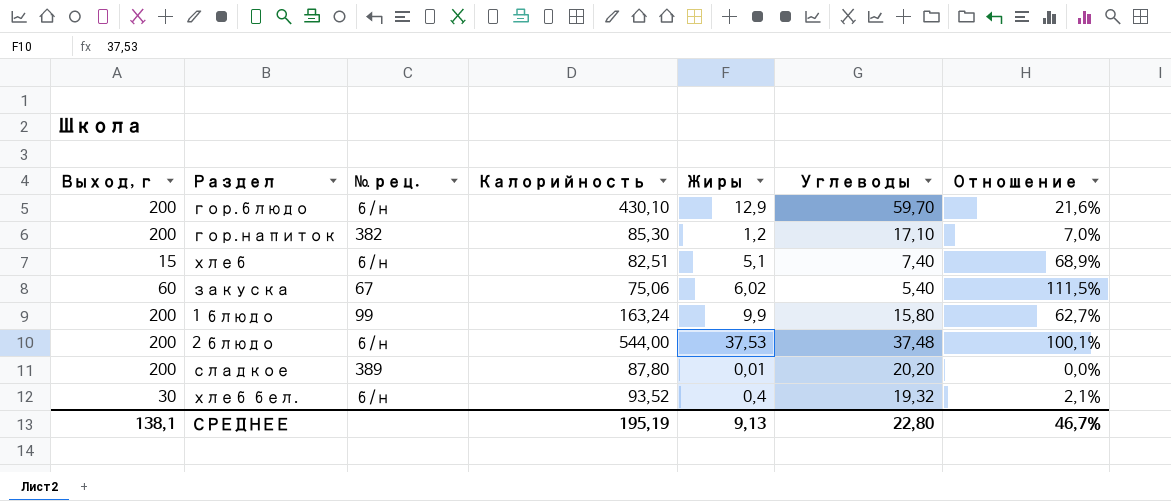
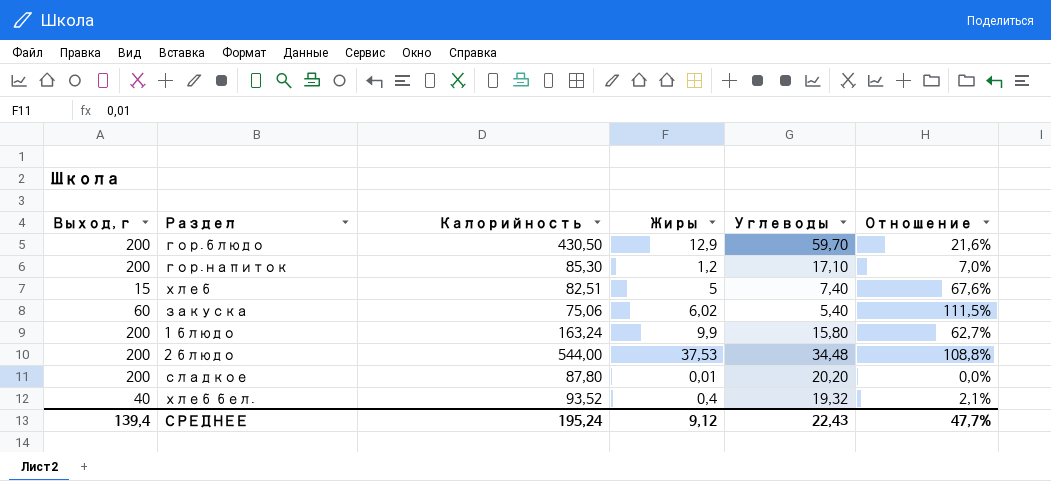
column № рец. | position: 3 -> none
гор.блюдо | Калорийность: 430,10 -> 430,50
хлеб | Жиры: 5,1 -> 5
хлеб | Отношение: 68,9% -> 67,6%
2 блюдо | Углеводы: 37,48 -> 34,48
2 блюдо | Отношение: 100,1% -> 108,8%
хлеб бел. | Выход, г: 30 -> 40
СРЕДНЕЕ | Выход, г: 138,1 -> 139,4
СРЕДНЕЕ | Калорийность: 195,19 -> 195,24
СРЕДНЕЕ | Жиры: 9,13 -> 9,12
СРЕДНЕЕ | Углеводы: 22,80 -> 22,43
СРЕДНЕЕ | Отношение: 46,7% -> 47,7%

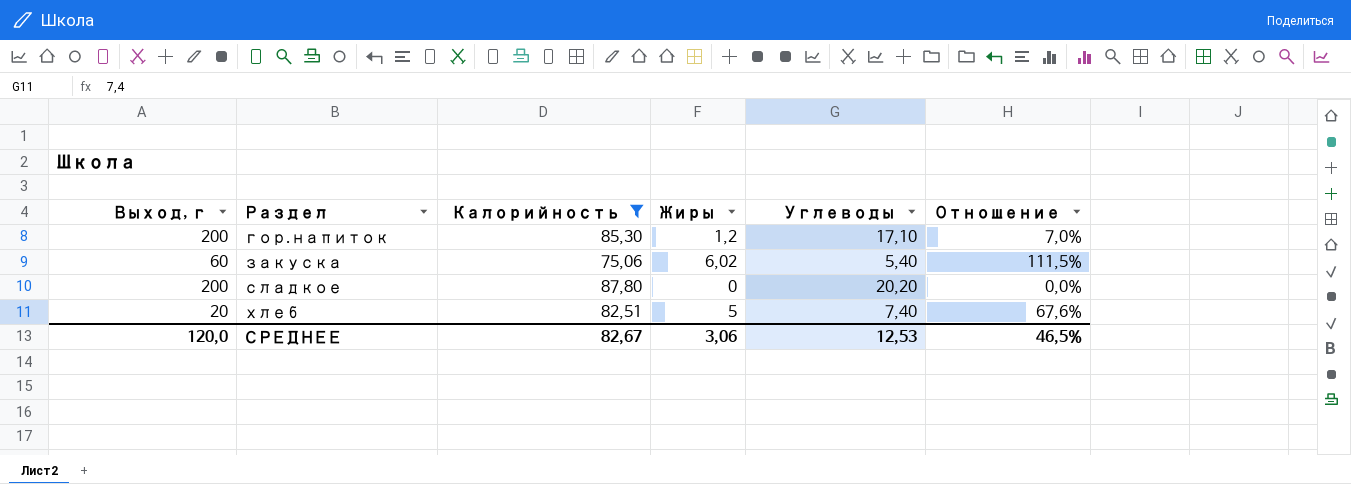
filter: none -> Калорийность <= 87,80
row order: none -> Раздел ascending
сладкое | Жиры: 0,01 -> 0
хлеб | Выход, г: 15 -> 20
СРЕДНЕЕ | Выход, г: 139,4 -> 120,0
СРЕДНЕЕ | Калорийность: 195,24 -> 82,67
СРЕДНЕЕ | Жиры: 9,12 -> 3,06
СРЕДНЕЕ | Углеводы: 22,43 -> 12,53
СРЕДНЕЕ | Отношение: 47,7% -> 46,5%

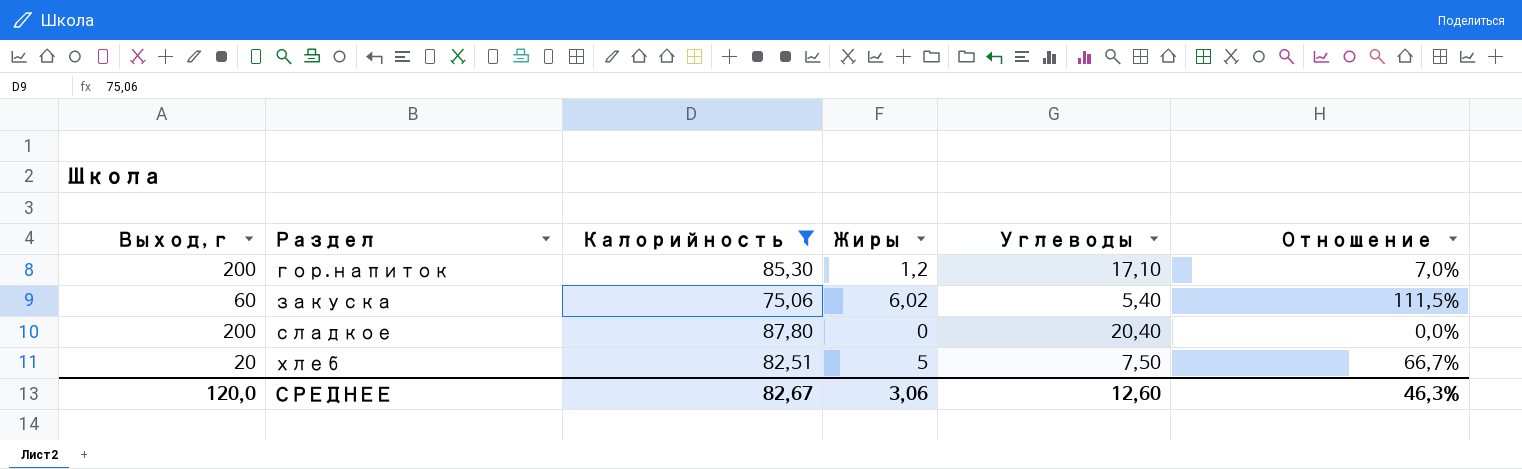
сладкое | Углеводы: 20,20 -> 20,40
хлеб | Углеводы: 7,40 -> 7,50
хлеб | Отношение: 67,6% -> 66,7%
СРЕДНЕЕ | Углеводы: 12,53 -> 12,60
СРЕДНЕЕ | Отношение: 46,5% -> 46,3%

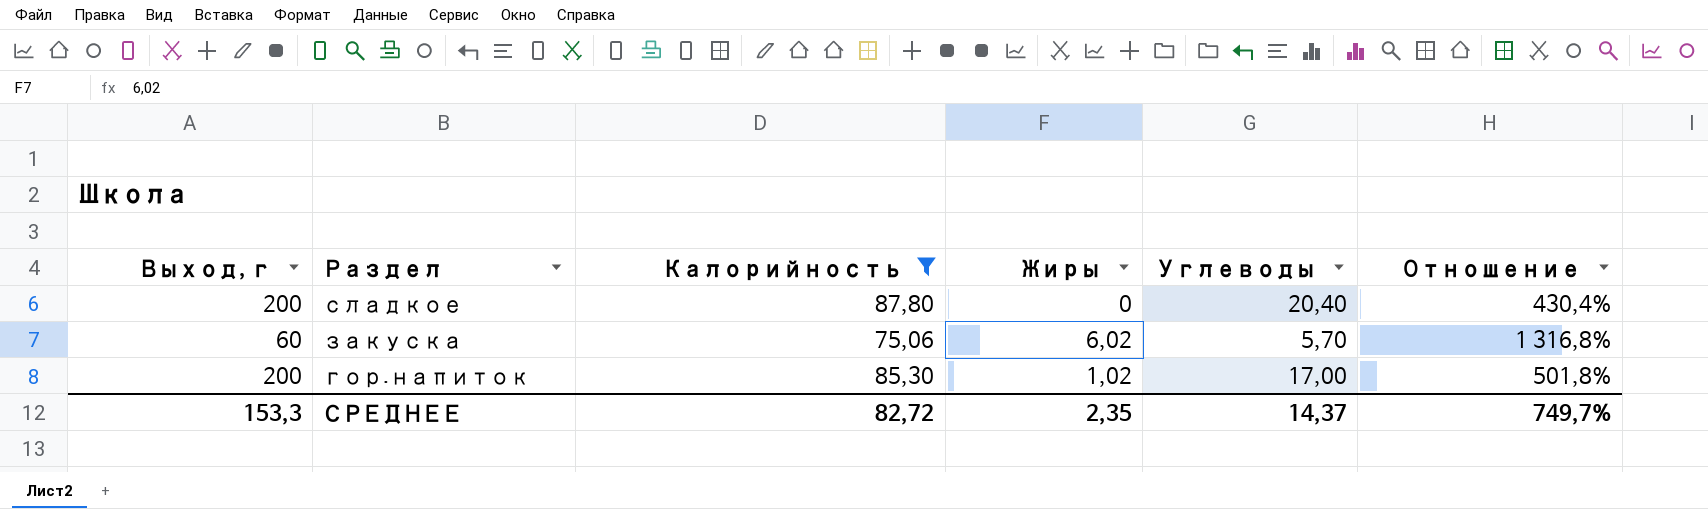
row order: Раздел ascending -> Раздел descending
column Отношение | formula: [Жиры] / [Углеводы] -> [Калорийность] / [Углеводы]
row хлеб: 20 | 82,51 | 5 | 7,50 | 66,7% -> none
закуска | Углеводы: 5,40 -> 5,70
гор.напиток | Жиры: 1,2 -> 1,02
гор.напиток | Углеводы: 17,10 -> 17,00
СРЕДНЕЕ | Выход, г: 120,0 -> 153,3
СРЕДНЕЕ | Калорийность: 82,67 -> 82,72
СРЕДНЕЕ | Жиры: 3,06 -> 2,35
СРЕДНЕЕ | Углеводы: 12,60 -> 14,37
СРЕДНЕЕ | Отношение: 46,3% -> 749,7%

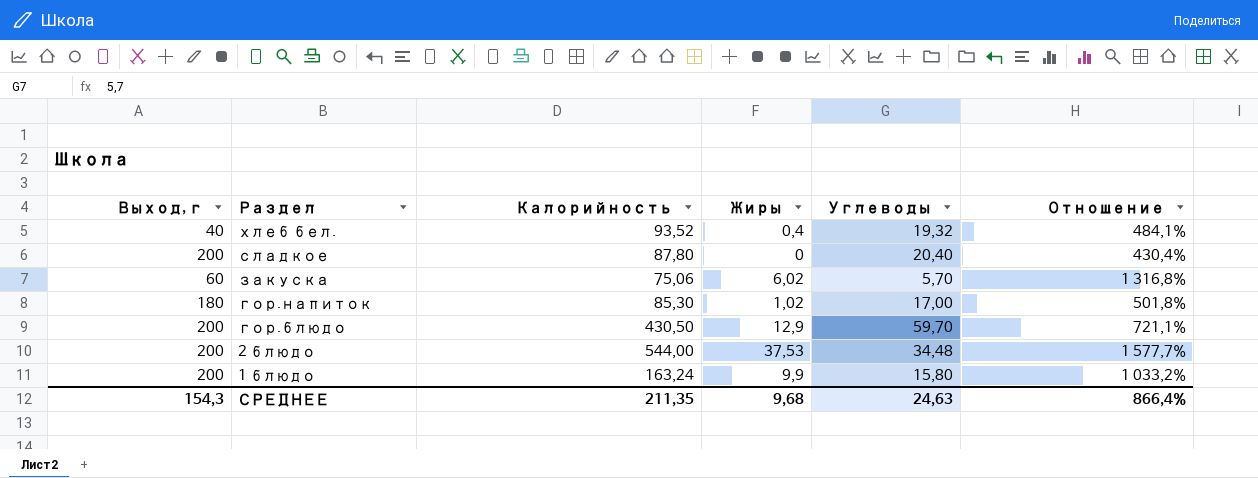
filter: Калорийность <= 87,80 -> none
гор.напиток | Выход, г: 200 -> 180
СРЕДНЕЕ | Выход, г: 153,3 -> 154,3
СРЕДНЕЕ | Калорийность: 82,72 -> 211,35
СРЕДНЕЕ | Жиры: 2,35 -> 9,68
СРЕДНЕЕ | Углеводы: 14,37 -> 24,63
СРЕДНЕЕ | Отношение: 749,7% -> 866,4%

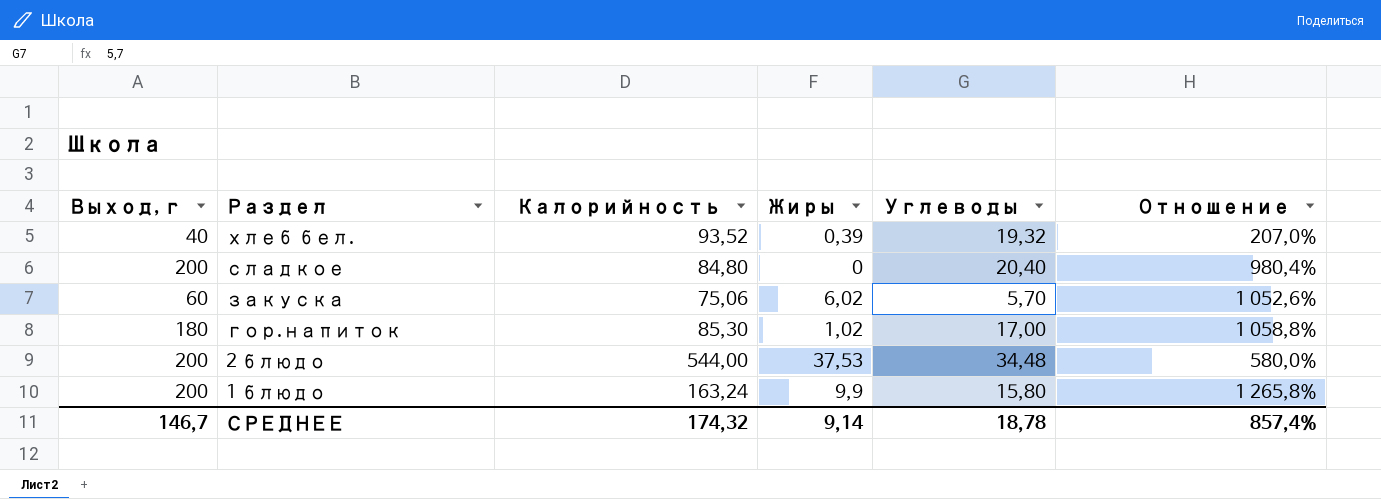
column Отношение | formula: [Калорийность] / [Углеводы] -> [Выход, г] / [Углеводы]
row гор.блюдо: 200 | 430,50 | 12,9 | 59,70 | 721,1% -> none
хлеб бел. | Жиры: 0,4 -> 0,39
сладкое | Калорийность: 87,80 -> 84,80
СРЕДНЕЕ | Выход, г: 154,3 -> 146,7
СРЕДНЕЕ | Калорийность: 211,35 -> 174,32
СРЕДНЕЕ | Жиры: 9,68 -> 9,14
СРЕДНЕЕ | Углеводы: 24,63 -> 18,78
СРЕДНЕЕ | Отношение: 866,4% -> 857,4%

